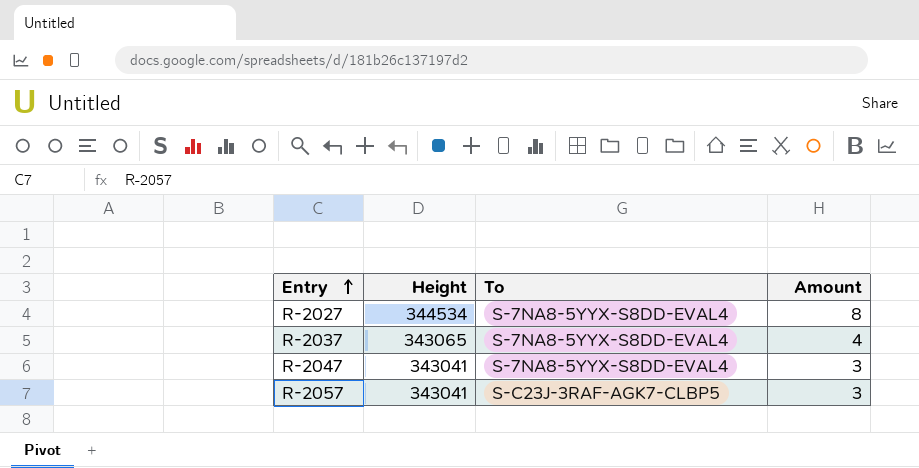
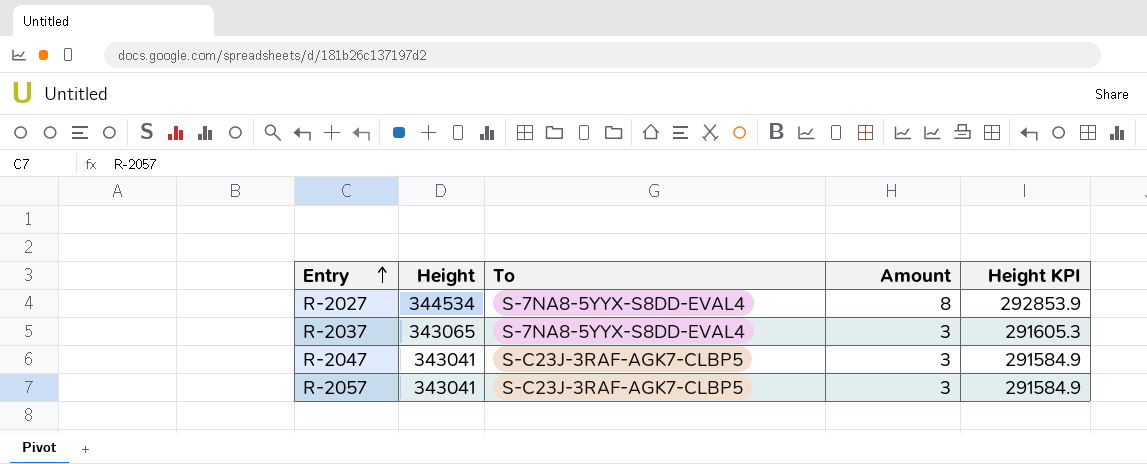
column Height KPI | formula: none -> [Height] * 0.85
R-2037 | Amount: 4 -> 3
R-2047 | To: S-7NA8-5YYX-S8DD-EVAL4 -> S-C23J-3RAF-AGK7-CLBP5

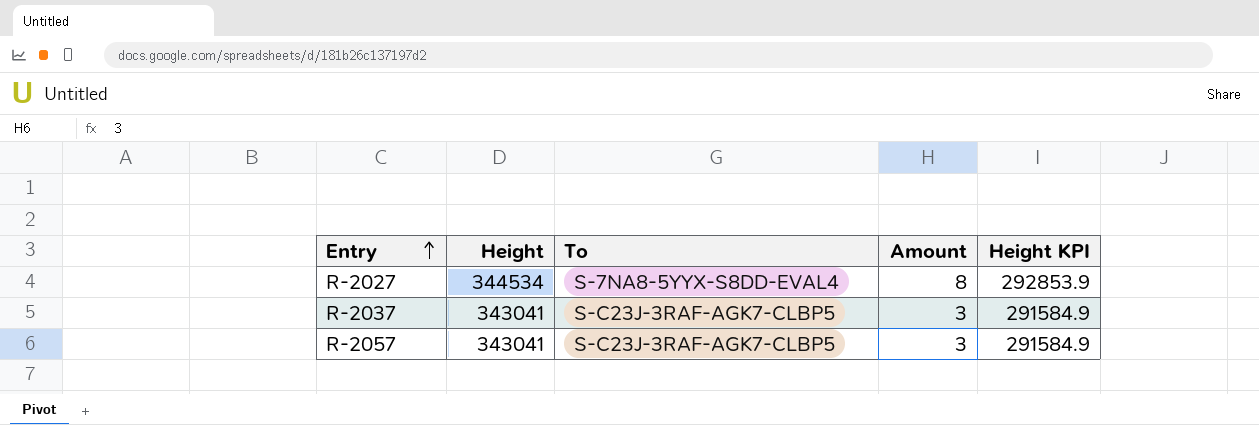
row R-2047: 343041 | S-C23J-3RAF-AGK7-CLBP5 | 3 | 291584.9 -> none
R-2037 | Height: 343065 -> 343041
R-2037 | To: S-7NA8-5YYX-S8DD-EVAL4 -> S-C23J-3RAF-AGK7-CLBP5
R-2037 | Height KPI: 291605.3 -> 291584.9

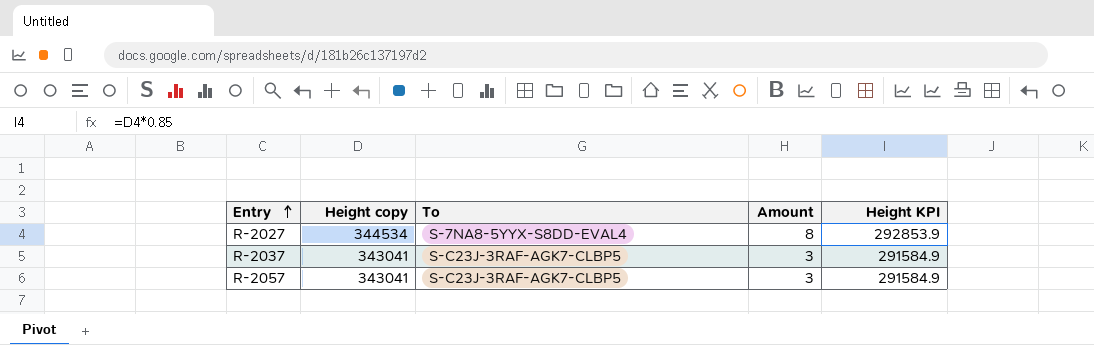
column name: Height -> Height copy

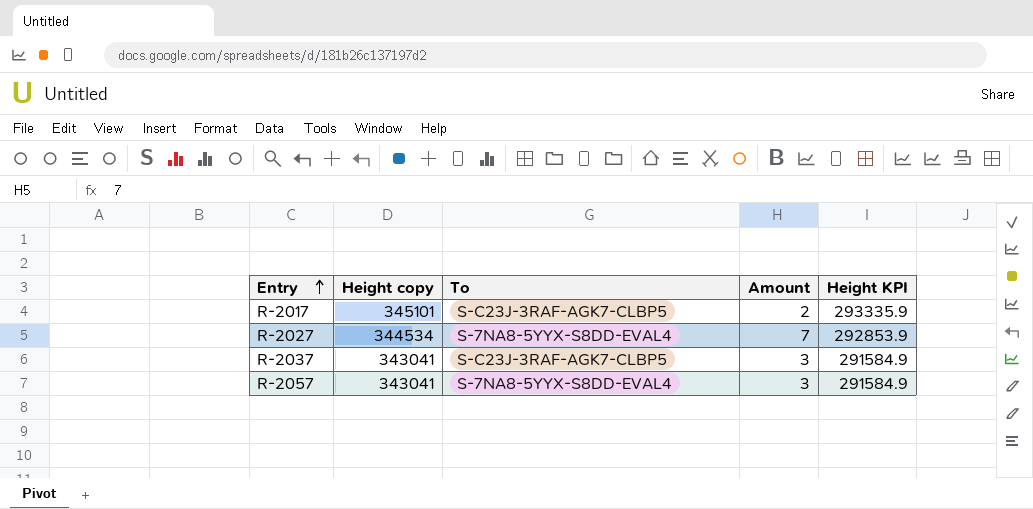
row R-2017: none -> 345101 | S-C23J-3RAF-AGK7-CLBP5 | 2 | 293335.9
R-2027 | Amount: 8 -> 7
R-2057 | To: S-C23J-3RAF-AGK7-CLBP5 -> S-7NA8-5YYX-S8DD-EVAL4

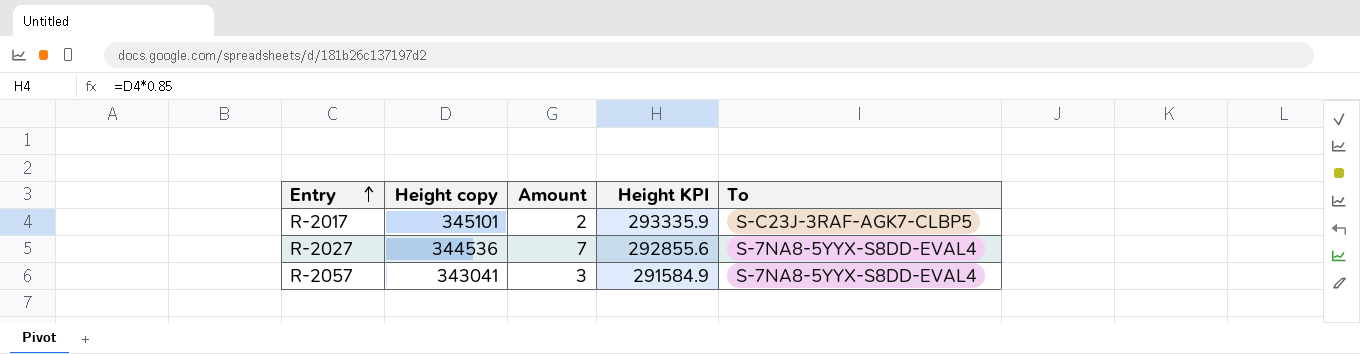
column To | position: 3 -> 5
row R-2037: 343041 | S-C23J-3RAF-AGK7-CLBP5 | 3 | 291584.9 -> none
R-2027 | Height copy: 344534 -> 344536
R-2027 | Height KPI: 292853.9 -> 292855.6

